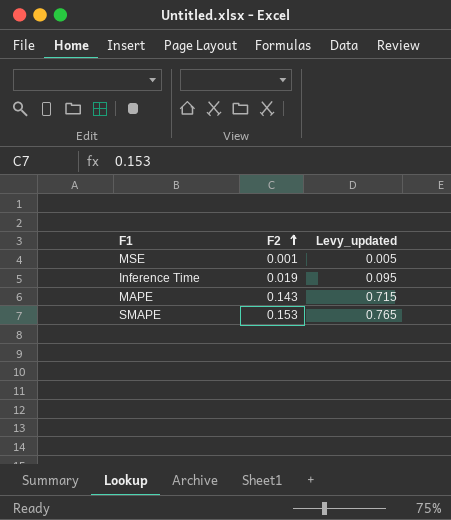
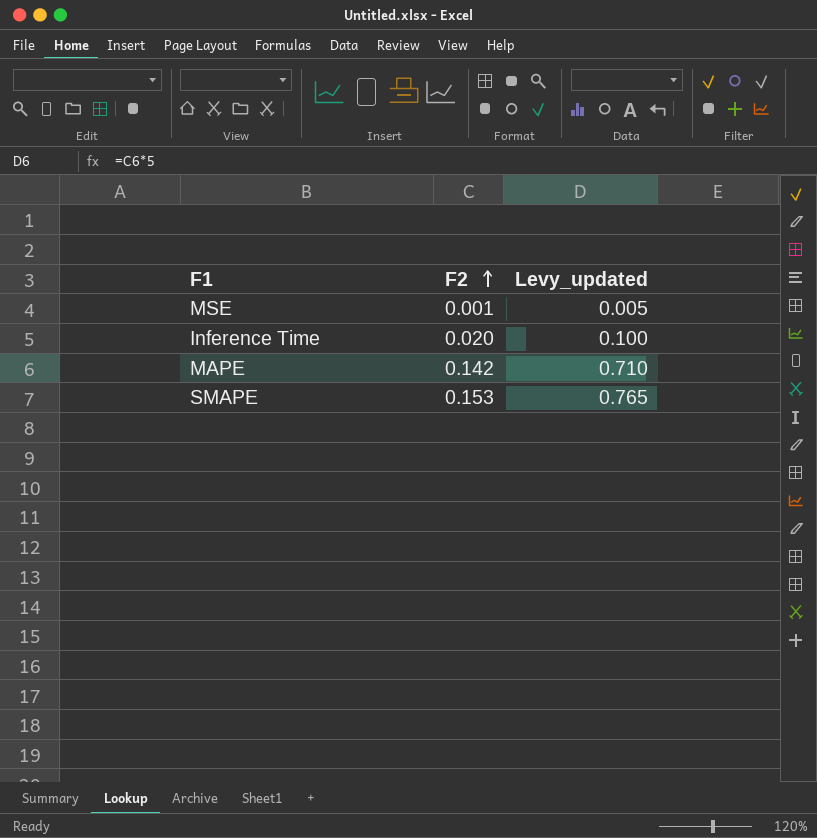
Inference Time | F2: 0.019 -> 0.020
Inference Time | Levy_updated: 0.095 -> 0.100
MAPE | F2: 0.143 -> 0.142
MAPE | Levy_updated: 0.715 -> 0.710

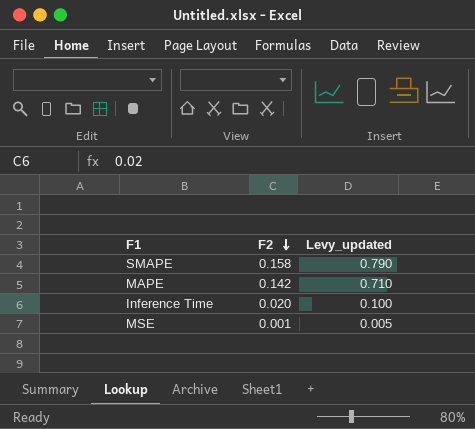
row order: F2 ascending -> F2 descending
SMAPE | F2: 0.153 -> 0.158
SMAPE | Levy_updated: 0.765 -> 0.790

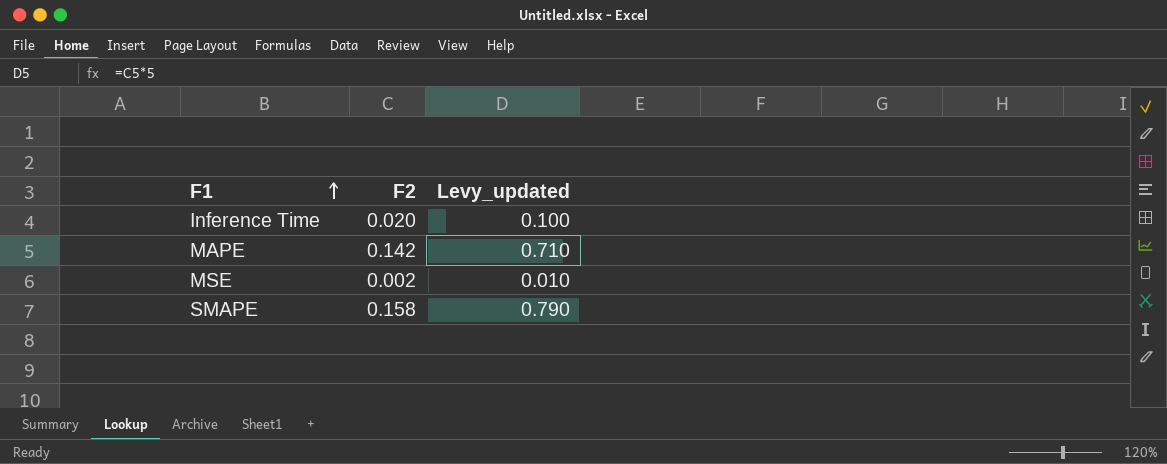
row order: F2 descending -> F1 ascending
MSE | F2: 0.001 -> 0.002
MSE | Levy_updated: 0.005 -> 0.010

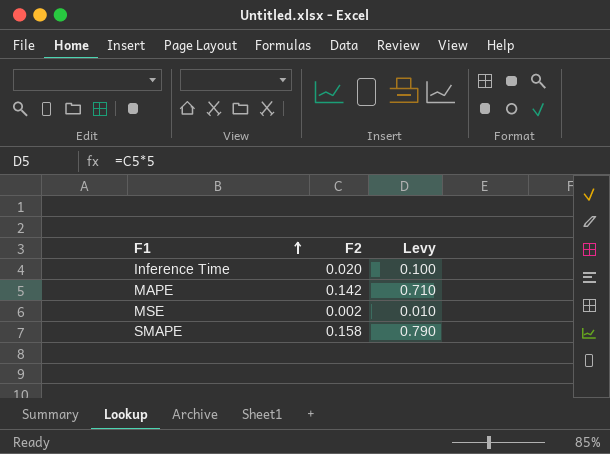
column name: Levy_updated -> Levy

